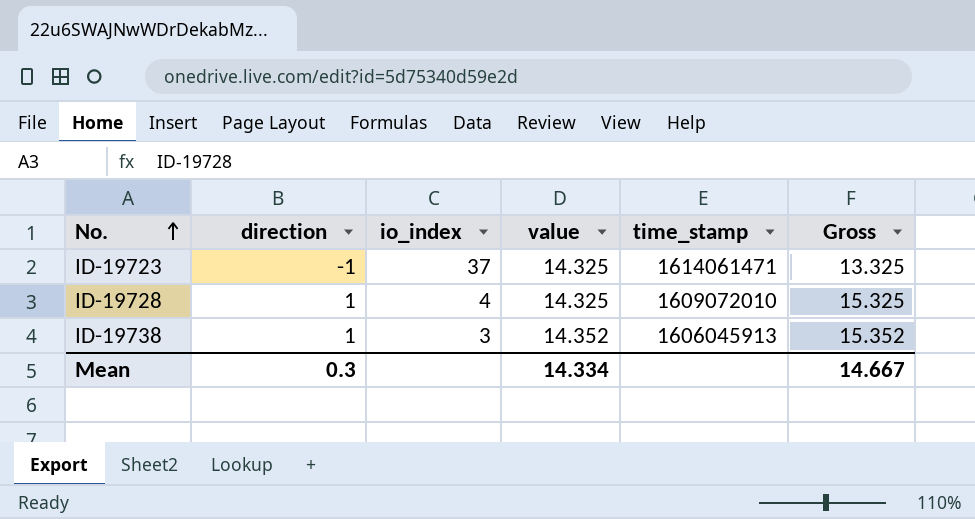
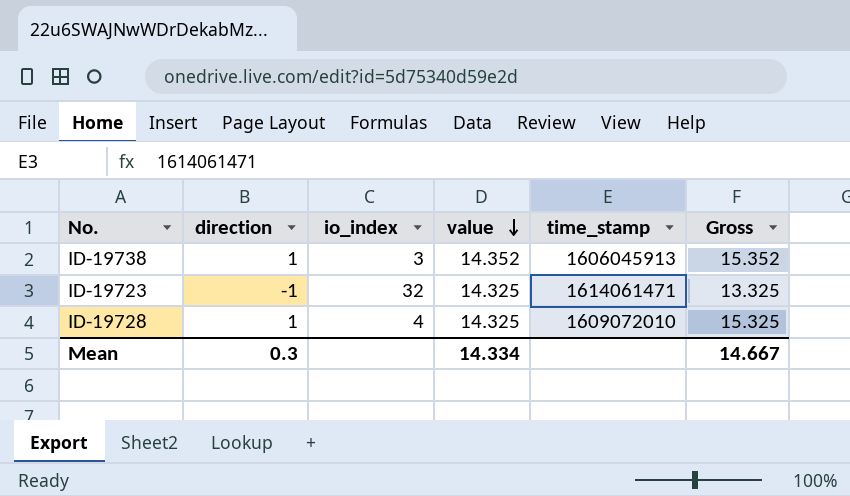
row order: No. ascending -> value descending
ID-19723 | io_index: 37 -> 32

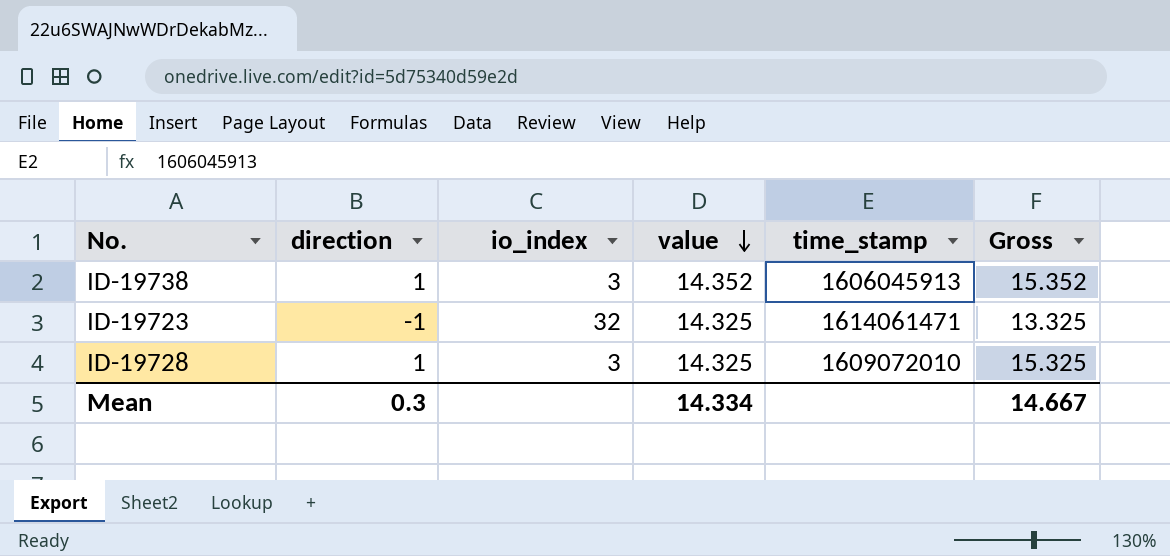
ID-19728 | io_index: 4 -> 3

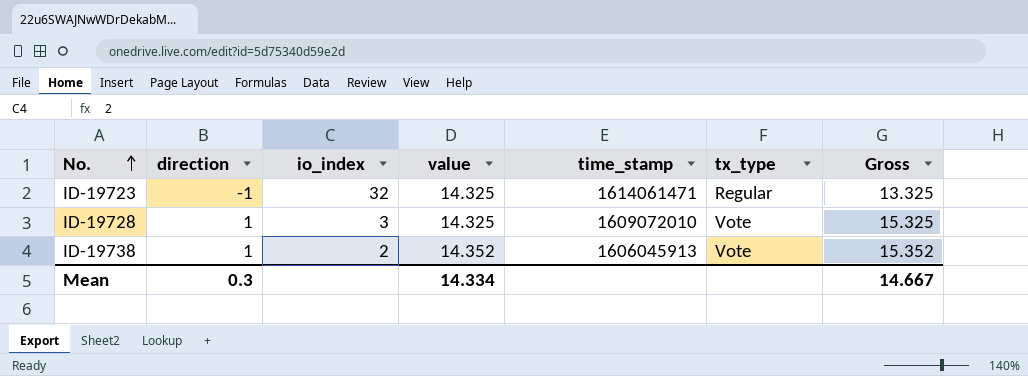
row order: value descending -> No. ascending
column tx_type | position: none -> 6
ID-19738 | io_index: 3 -> 2

